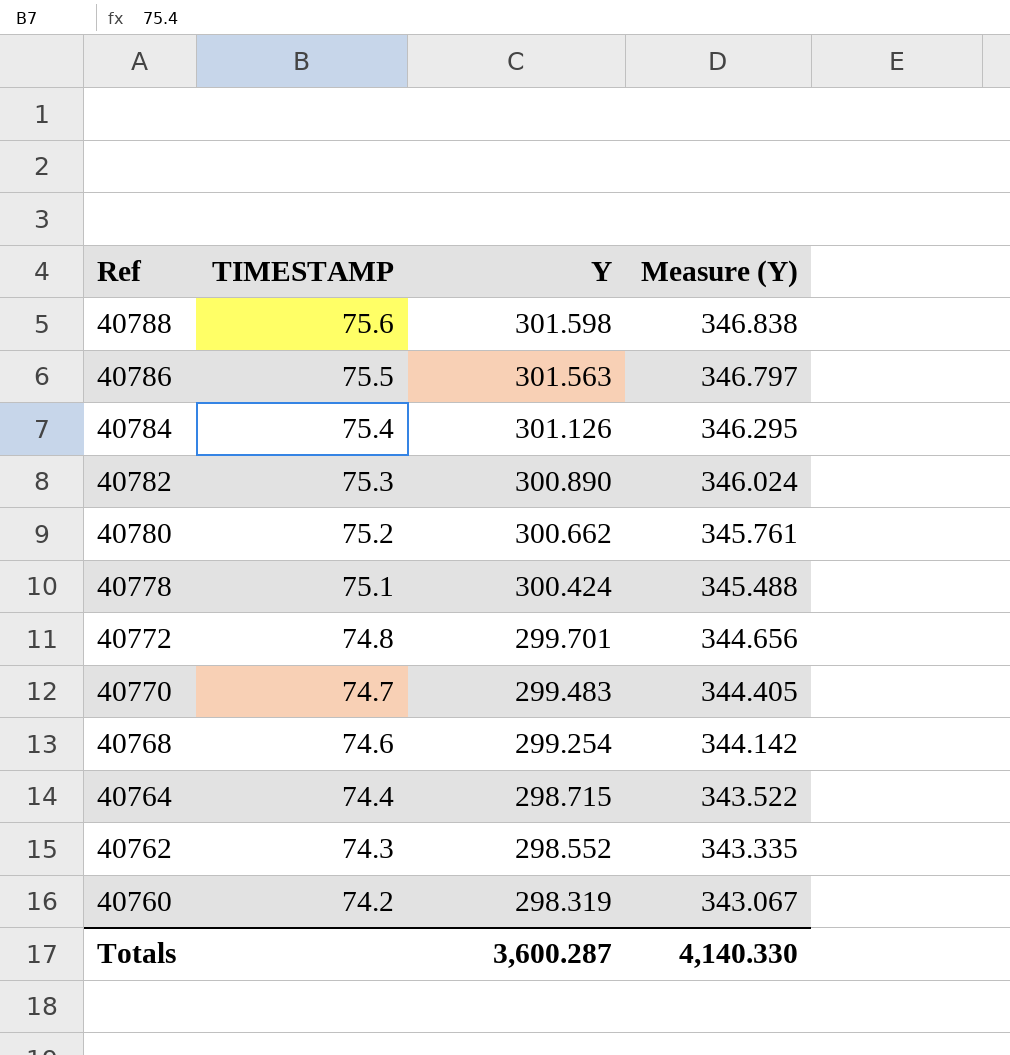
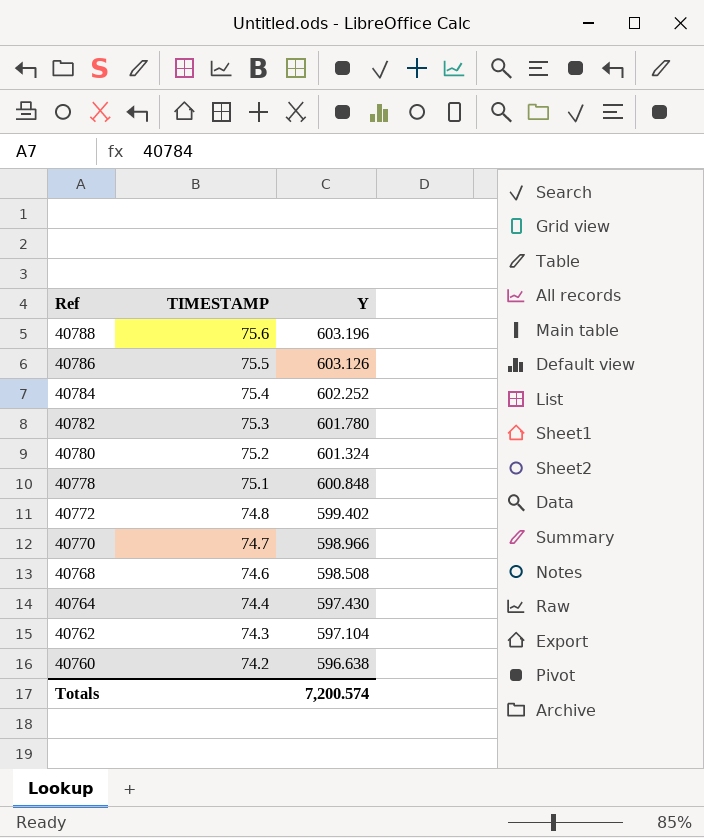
column Measure (Y) | formula: [Y] * 1.15 -> none
40788 | Y: 301.598 -> 603.196
40786 | Y: 301.563 -> 603.126
40784 | Y: 301.126 -> 602.252
40782 | Y: 300.890 -> 601.780
40780 | Y: 300.662 -> 601.324
40778 | Y: 300.424 -> 600.848
40772 | Y: 299.701 -> 599.402
40770 | Y: 299.483 -> 598.966
40768 | Y: 299.254 -> 598.508
40764 | Y: 298.715 -> 597.430
40762 | Y: 298.552 -> 597.104
40760 | Y: 298.319 -> 596.638
Totals | Y: 3,600.287 -> 7,200.574

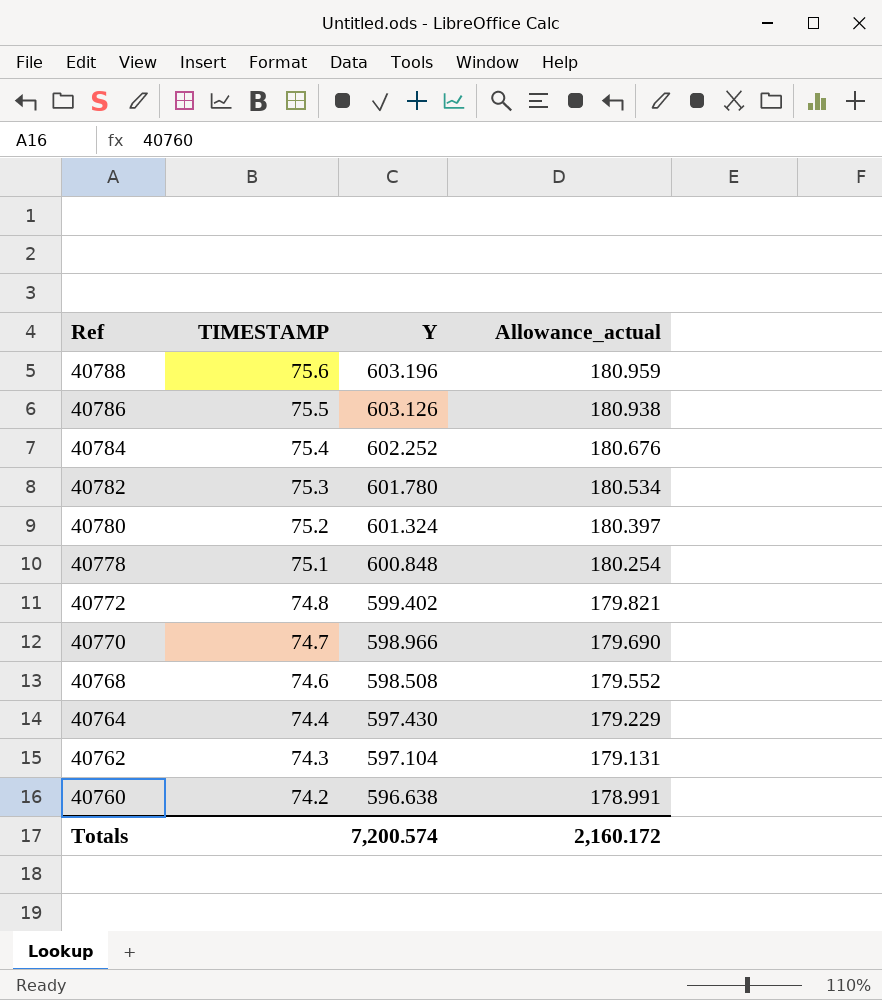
column Allowance_actual | formula: none -> [Y] * 0.3

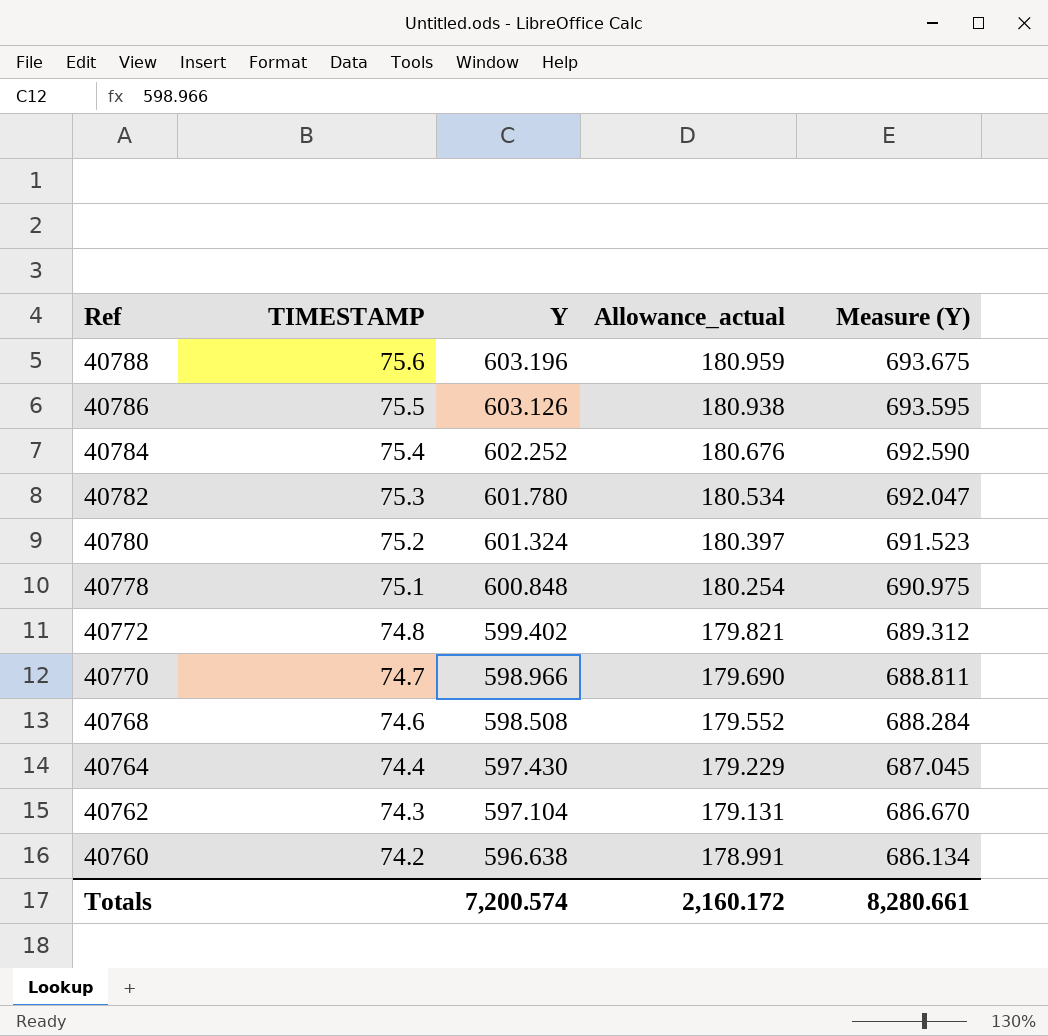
column Measure (Y) | formula: none -> [Y] * 1.15

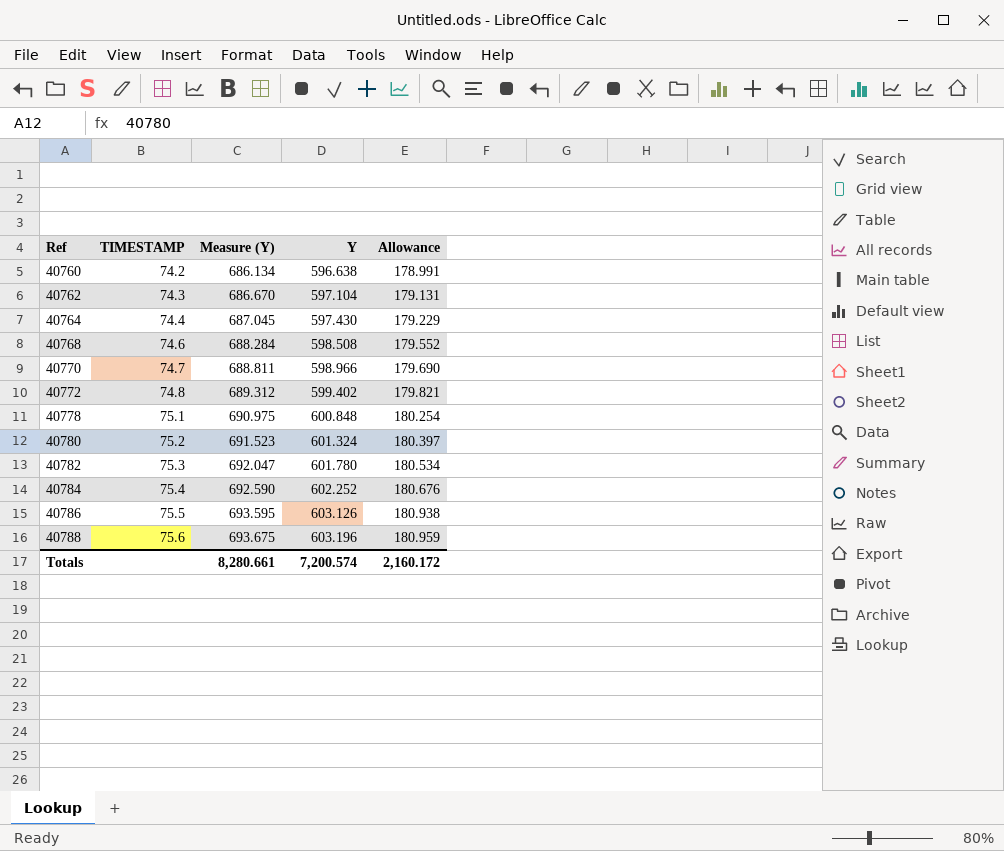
row order: Ref descending -> Ref ascending
column Measure (Y) | position: 5 -> 3
column name: Allowance_actual -> Allowance

